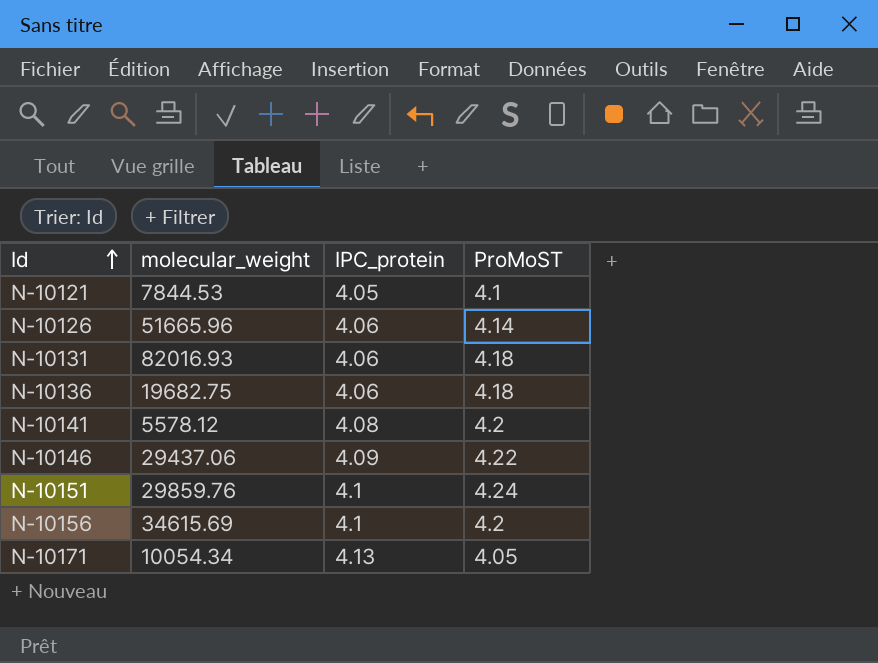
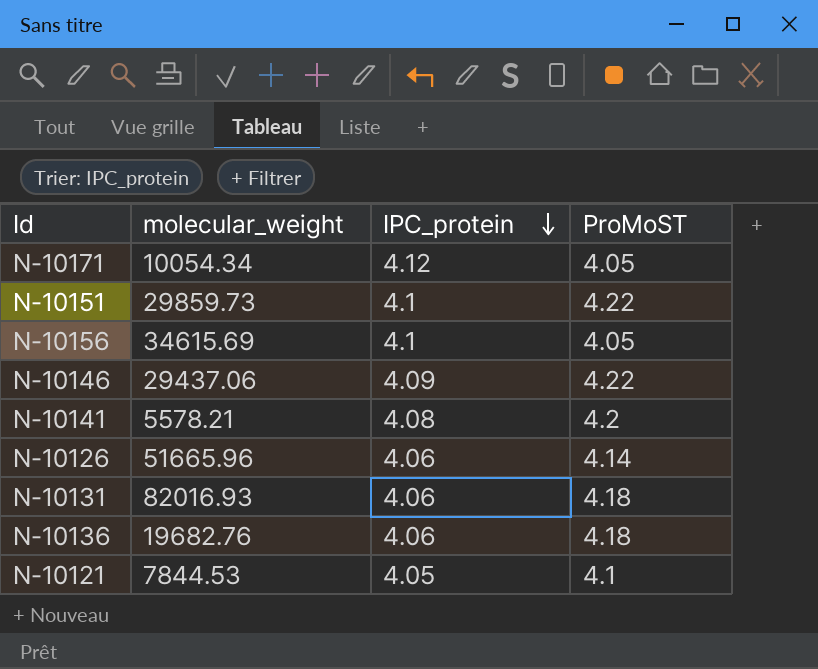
row order: Id ascending -> IPC_protein descending
N-10171 | IPC_protein: 4.13 -> 4.12
N-10151 | molecular_weight: 29859.76 -> 29859.73
N-10151 | ProMoST: 4.24 -> 4.22
N-10156 | ProMoST: 4.2 -> 4.05
N-10141 | molecular_weight: 5578.12 -> 5578.21
N-10136 | molecular_weight: 19682.75 -> 19682.76

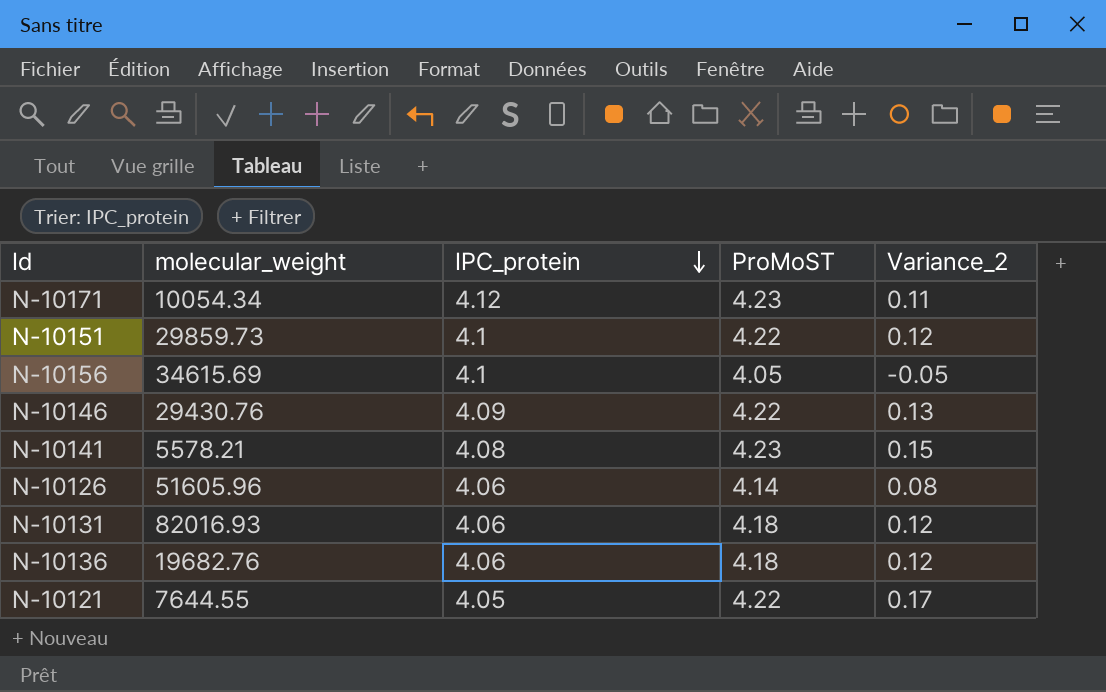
column Variance_2 | formula: none -> [ProMoST] - [IPC_protein]
N-10171 | ProMoST: 4.05 -> 4.23
N-10146 | molecular_weight: 29437.06 -> 29430.76
N-10141 | ProMoST: 4.2 -> 4.23
N-10126 | molecular_weight: 51665.96 -> 51605.96
N-10121 | molecular_weight: 7844.53 -> 7644.55
N-10121 | ProMoST: 4.1 -> 4.22

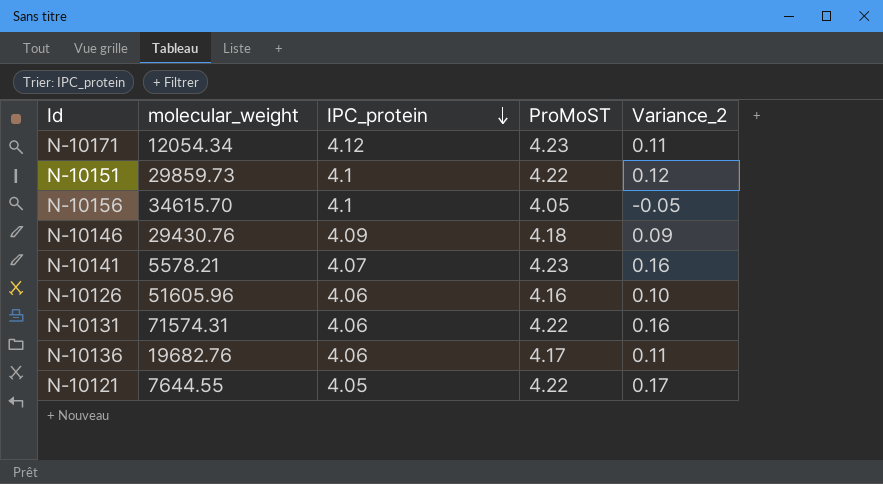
N-10171 | molecular_weight: 10054.34 -> 12054.34
N-10156 | molecular_weight: 34615.69 -> 34615.70
N-10146 | ProMoST: 4.22 -> 4.18
N-10146 | Variance_2: 0.13 -> 0.09
N-10141 | IPC_protein: 4.08 -> 4.07
N-10141 | Variance_2: 0.15 -> 0.16
N-10126 | ProMoST: 4.14 -> 4.16
N-10126 | Variance_2: 0.08 -> 0.10
N-10131 | molecular_weight: 82016.93 -> 71574.31
N-10131 | ProMoST: 4.18 -> 4.22
N-10131 | Variance_2: 0.12 -> 0.16
N-10136 | ProMoST: 4.18 -> 4.17
N-10136 | Variance_2: 0.12 -> 0.11

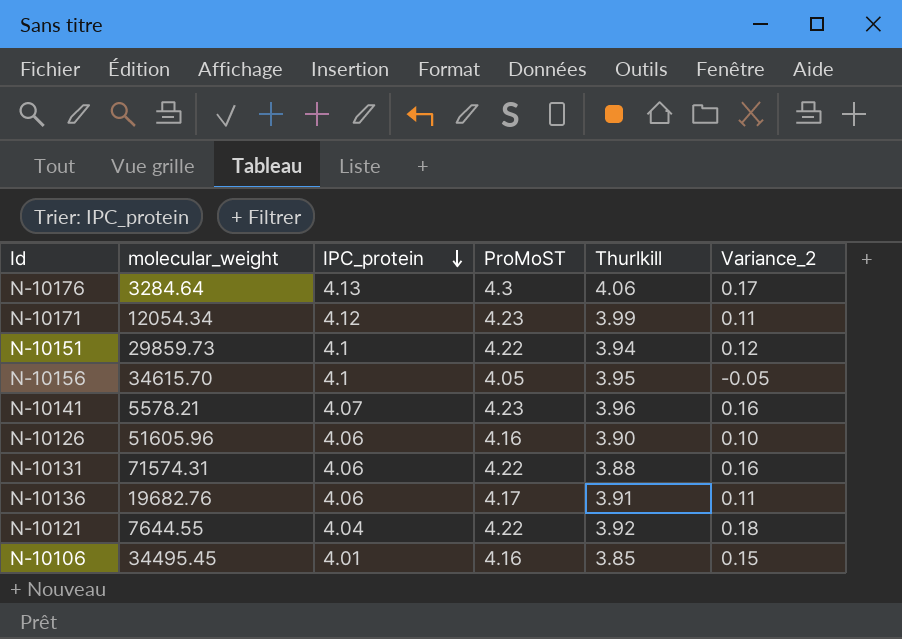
column Thurlkill | position: none -> 5
row N-10146: 29430.76 | 4.09 | 4.18 | 0.09 -> none
row N-10176: none -> 3284.64 | 4.13 | 4.3 | 4.06 | 0.17
N-10121 | IPC_protein: 4.05 -> 4.04
N-10121 | Variance_2: 0.17 -> 0.18
row N-10106: none -> 34495.45 | 4.01 | 4.16 | 3.85 | 0.15

